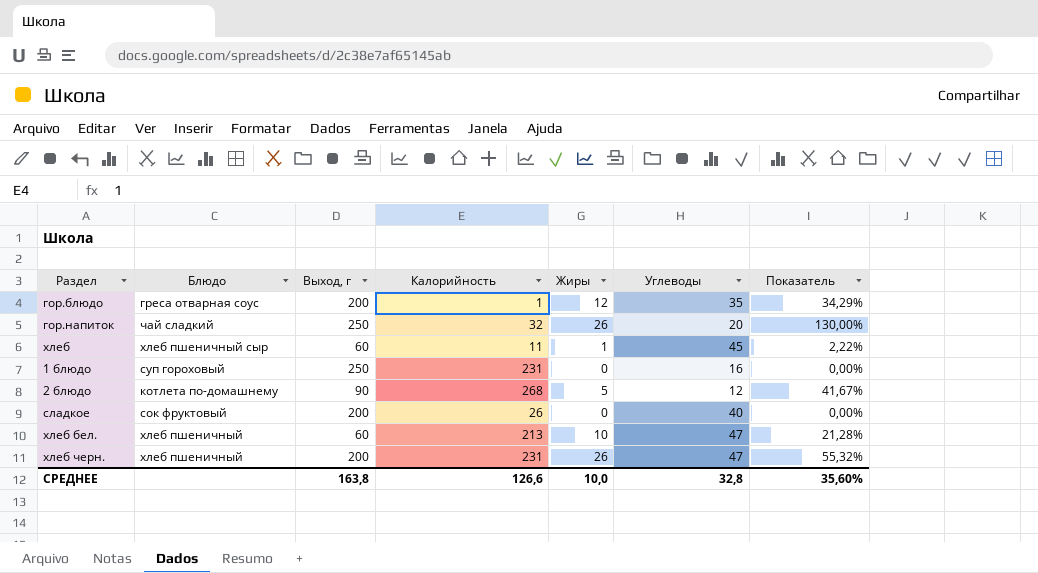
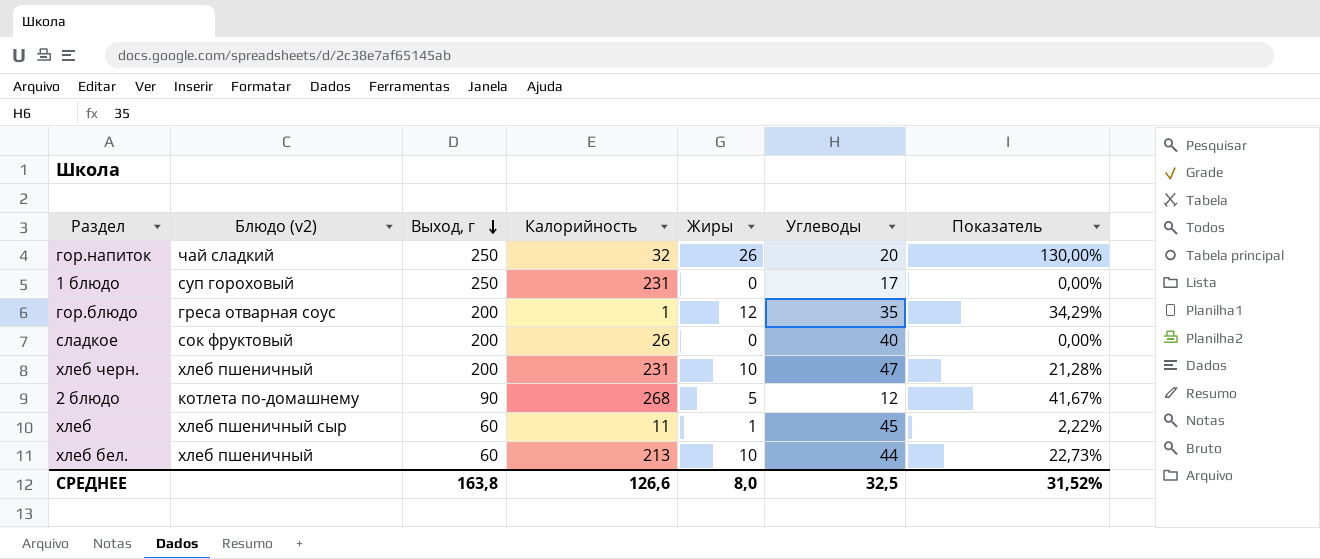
row order: none -> Выход, г descending
column name: Блюдо -> Блюдо (v2)
1 блюдо | Углеводы: 16 -> 17
хлеб черн. | Жиры: 26 -> 10
хлеб черн. | Показатель: 55,32% -> 21,28%
хлеб бел. | Углеводы: 47 -> 44
хлеб бел. | Показатель: 21,28% -> 22,73%
СРЕДНЕЕ | Жиры: 10,0 -> 8,0
СРЕДНЕЕ | Углеводы: 32,8 -> 32,5
СРЕДНЕЕ | Показатель: 35,60% -> 31,52%

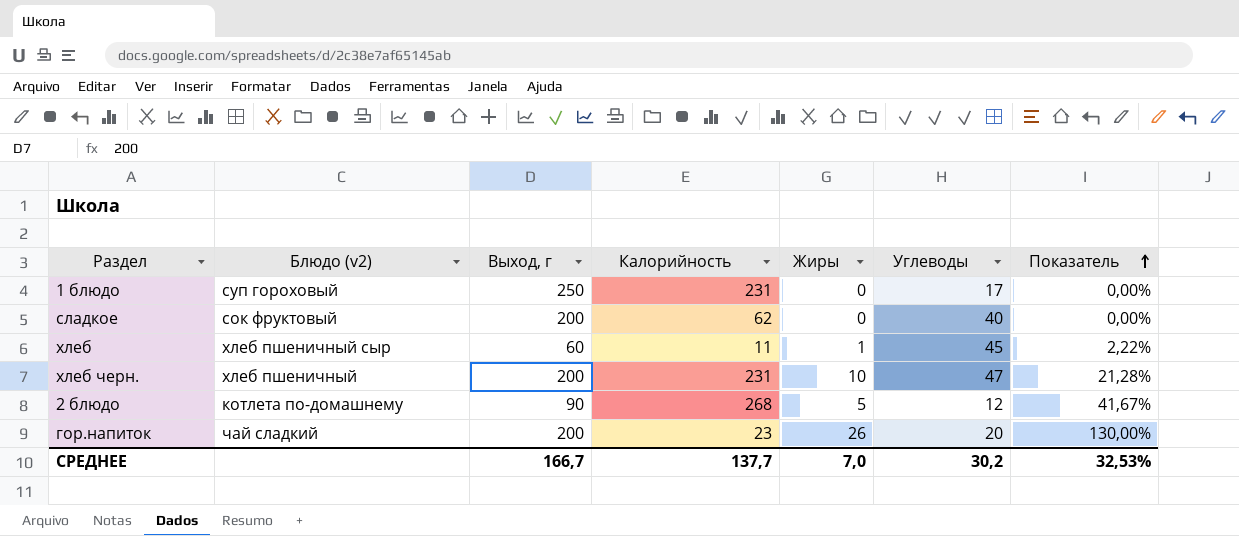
row order: Выход, г descending -> Показатель ascending
row гор.блюдо: греса отварная соус | 200 | 1 | 12 | 35 | 34,29% -> none
row хлеб бел.: хлеб пшеничный | 60 | 213 | 10 | 44 | 22,73% -> none
сладкое | Калорийность: 26 -> 62
гор.напиток | Выход, г: 250 -> 200
гор.напиток | Калорийность: 32 -> 23
СРЕДНЕЕ | Выход, г: 163,8 -> 166,7
СРЕДНЕЕ | Калорийность: 126,6 -> 137,7
СРЕДНЕЕ | Жиры: 8,0 -> 7,0
СРЕДНЕЕ | Углеводы: 32,5 -> 30,2
СРЕДНЕЕ | Показатель: 31,52% -> 32,53%

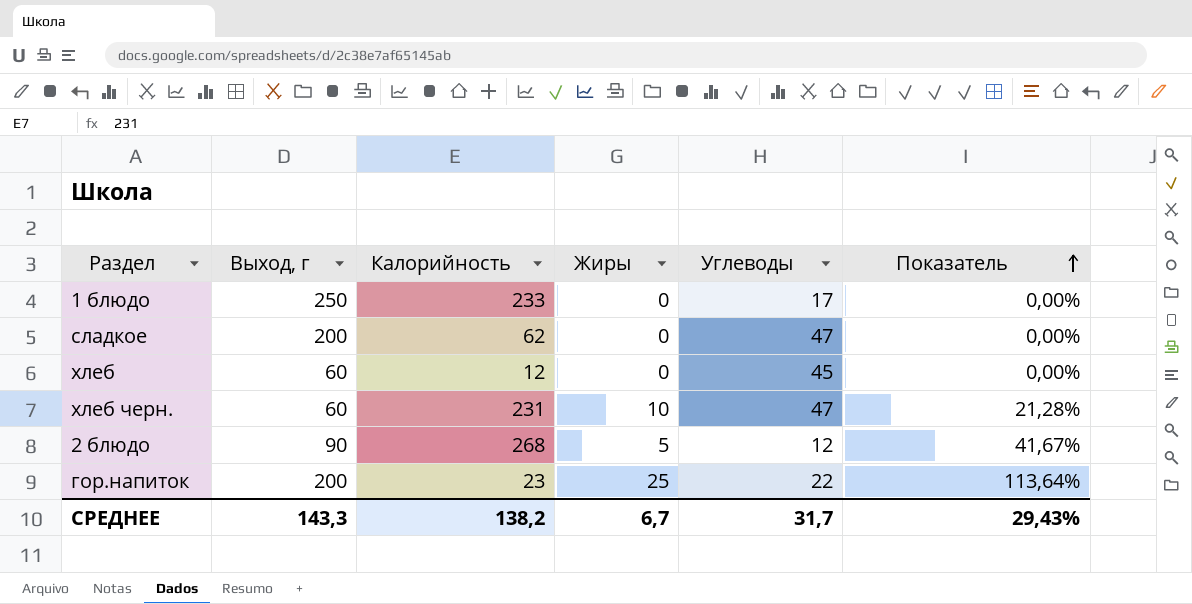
column Блюдо (v2) | position: 2 -> none
1 блюдо | Калорийность: 231 -> 233
сладкое | Углеводы: 40 -> 47
хлеб | Калорийность: 11 -> 12
хлеб | Жиры: 1 -> 0
хлеб | Показатель: 2,22% -> 0,00%
хлеб черн. | Выход, г: 200 -> 60
гор.напиток | Жиры: 26 -> 25
гор.напиток | Углеводы: 20 -> 22
гор.напиток | Показатель: 130,00% -> 113,64%
СРЕДНЕЕ | Выход, г: 166,7 -> 143,3
СРЕДНЕЕ | Калорийность: 137,7 -> 138,2
СРЕДНЕЕ | Жиры: 7,0 -> 6,7
СРЕДНЕЕ | Углеводы: 30,2 -> 31,7
СРЕДНЕЕ | Показатель: 32,53% -> 29,43%

